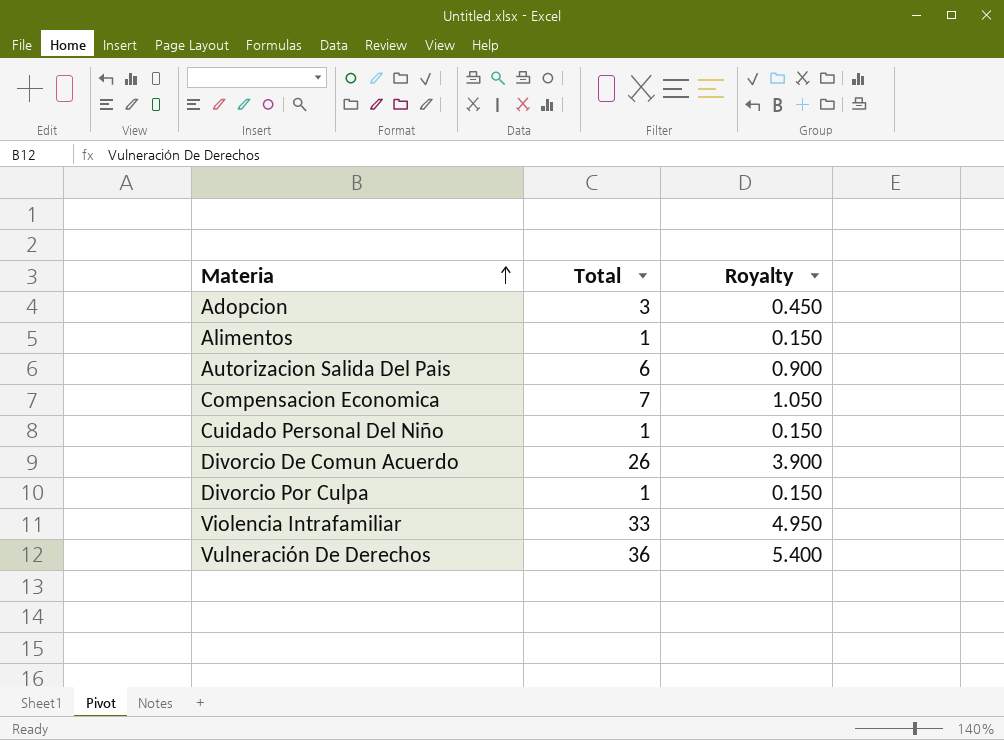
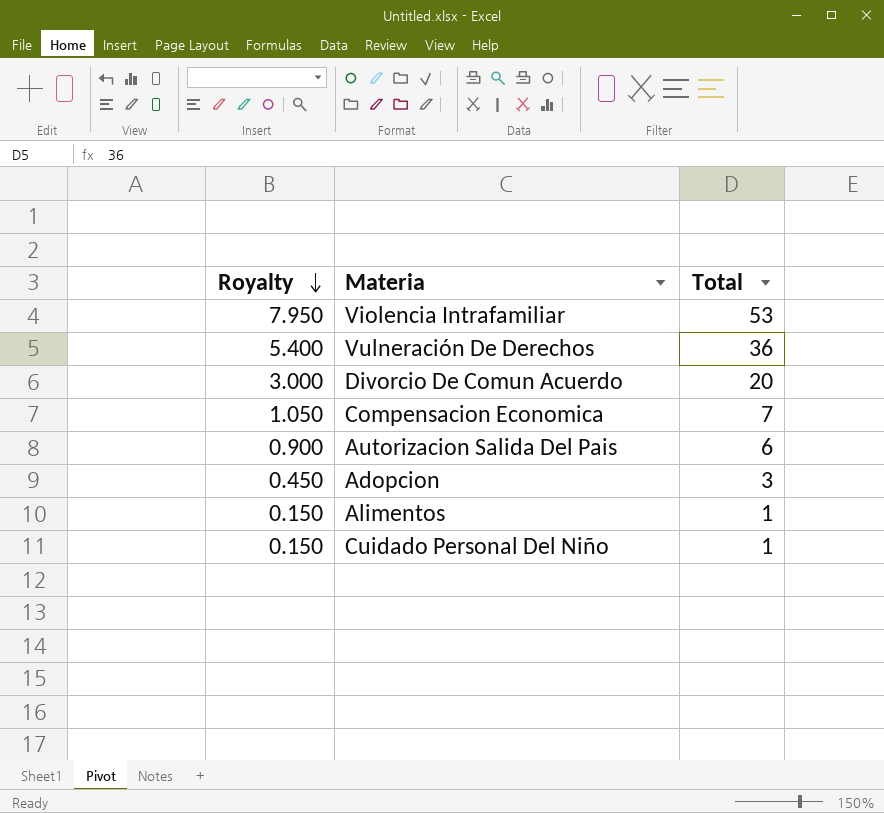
row order: Materia ascending -> Royalty descending
column Royalty | position: 3 -> 1
row Divorcio Por Culpa: 1 | 0.150 -> none
Violencia Intrafamiliar | Royalty: 4.950 -> 7.950
Violencia Intrafamiliar | Total: 33 -> 53
Divorcio De Comun Acuerdo | Royalty: 3.900 -> 3.000
Divorcio De Comun Acuerdo | Total: 26 -> 20

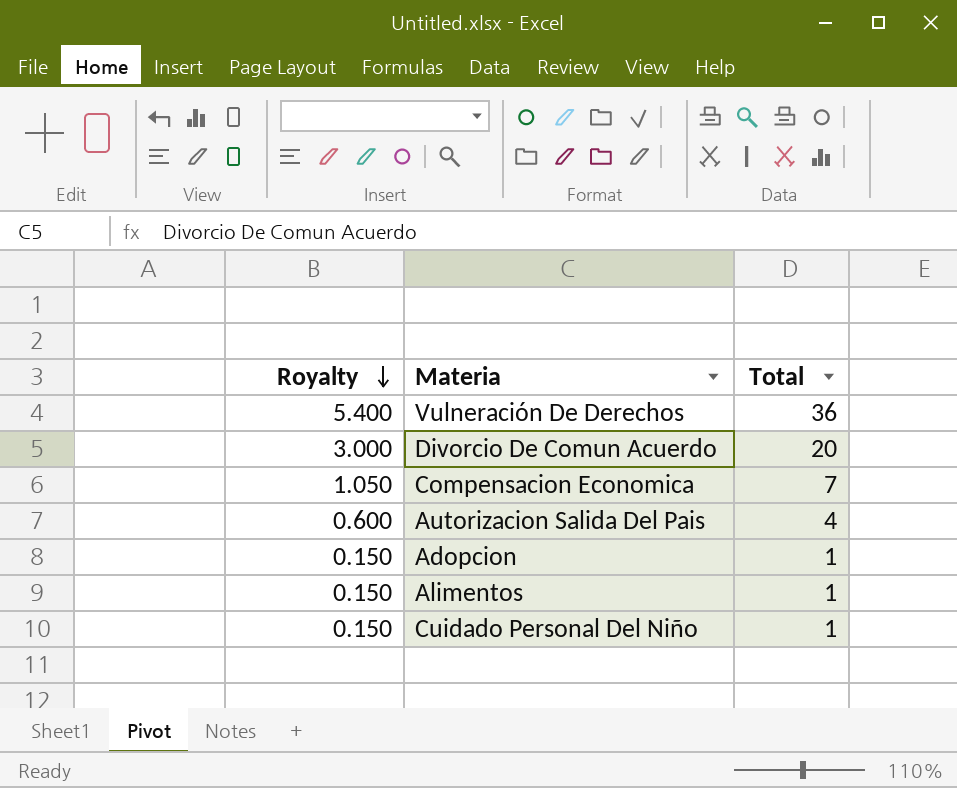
row Violencia Intrafamiliar: 7.950 | 53 -> none
Autorizacion Salida Del Pais | Royalty: 0.900 -> 0.600
Autorizacion Salida Del Pais | Total: 6 -> 4
Adopcion | Royalty: 0.450 -> 0.150
Adopcion | Total: 3 -> 1

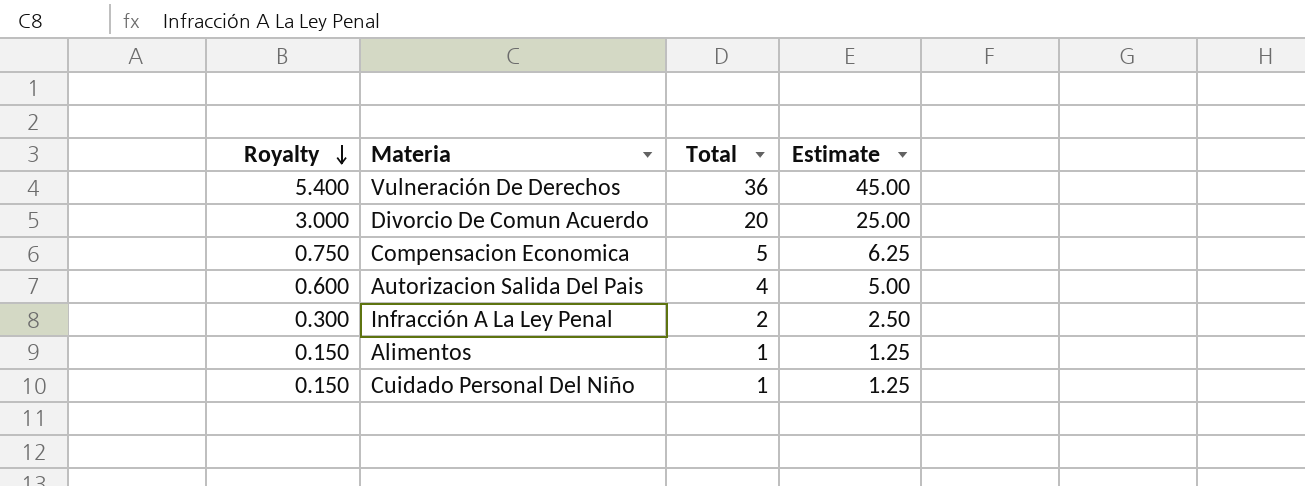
column Estimate | formula: none -> [Total] * 1.25
row Adopcion: 0.150 | 1 -> none
Compensacion Economica | Royalty: 1.050 -> 0.750
Compensacion Economica | Total: 7 -> 5
row Infracción A La Ley Penal: none -> 0.300 | 2 | 2.50

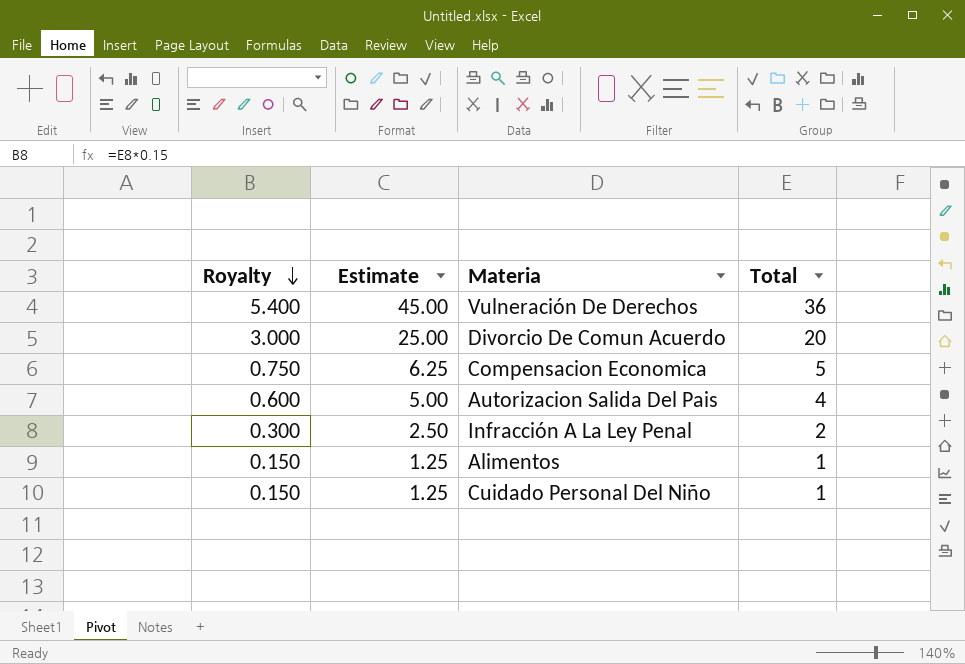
column Estimate | position: 4 -> 2

